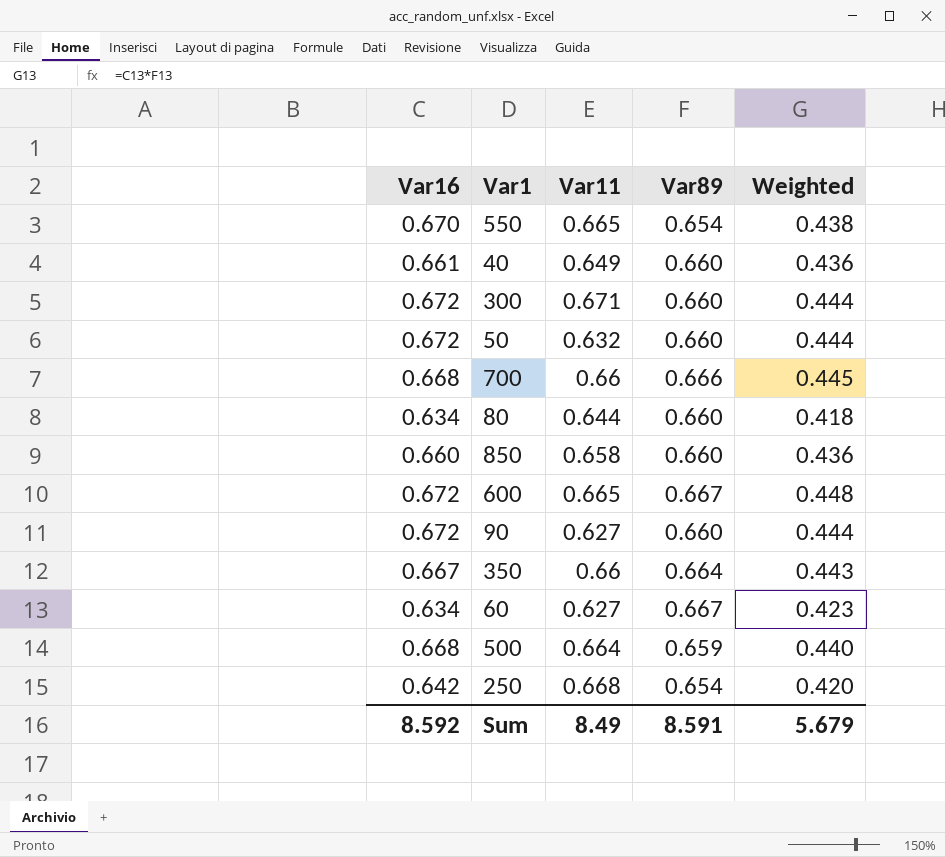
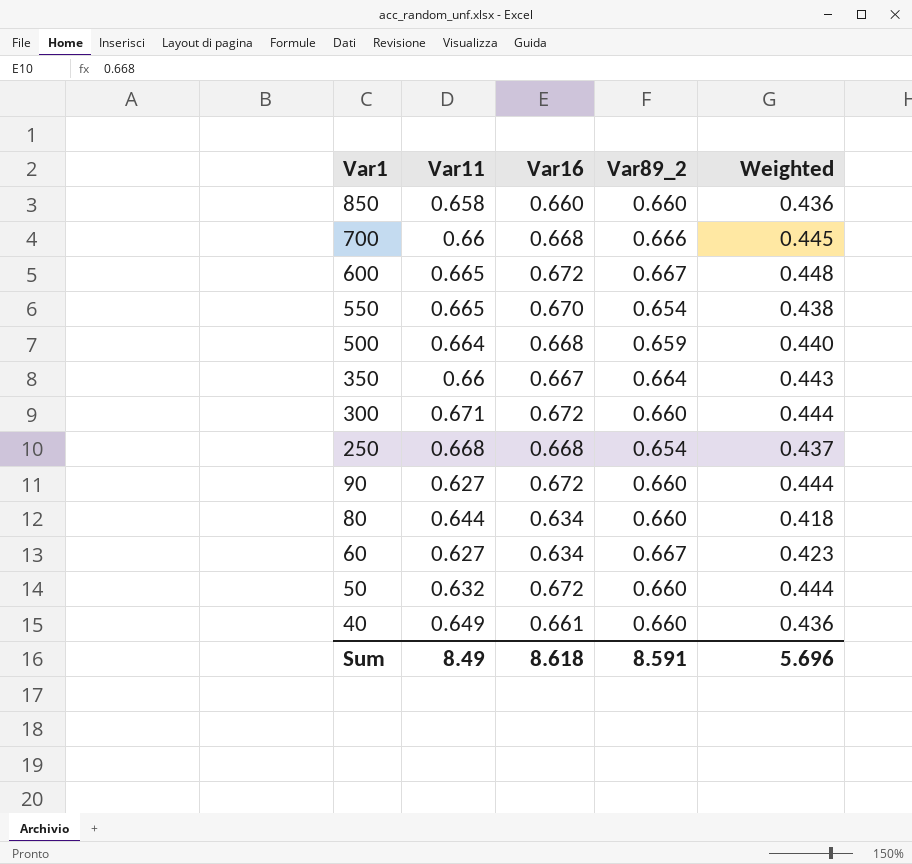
row order: none -> Var1 descending
column Var16 | position: 1 -> 3
column name: Var89 -> Var89_2
250 | Var16: 0.642 -> 0.668
250 | Weighted: 0.420 -> 0.437
Sum | Var16: 8.592 -> 8.618
Sum | Weighted: 5.679 -> 5.696

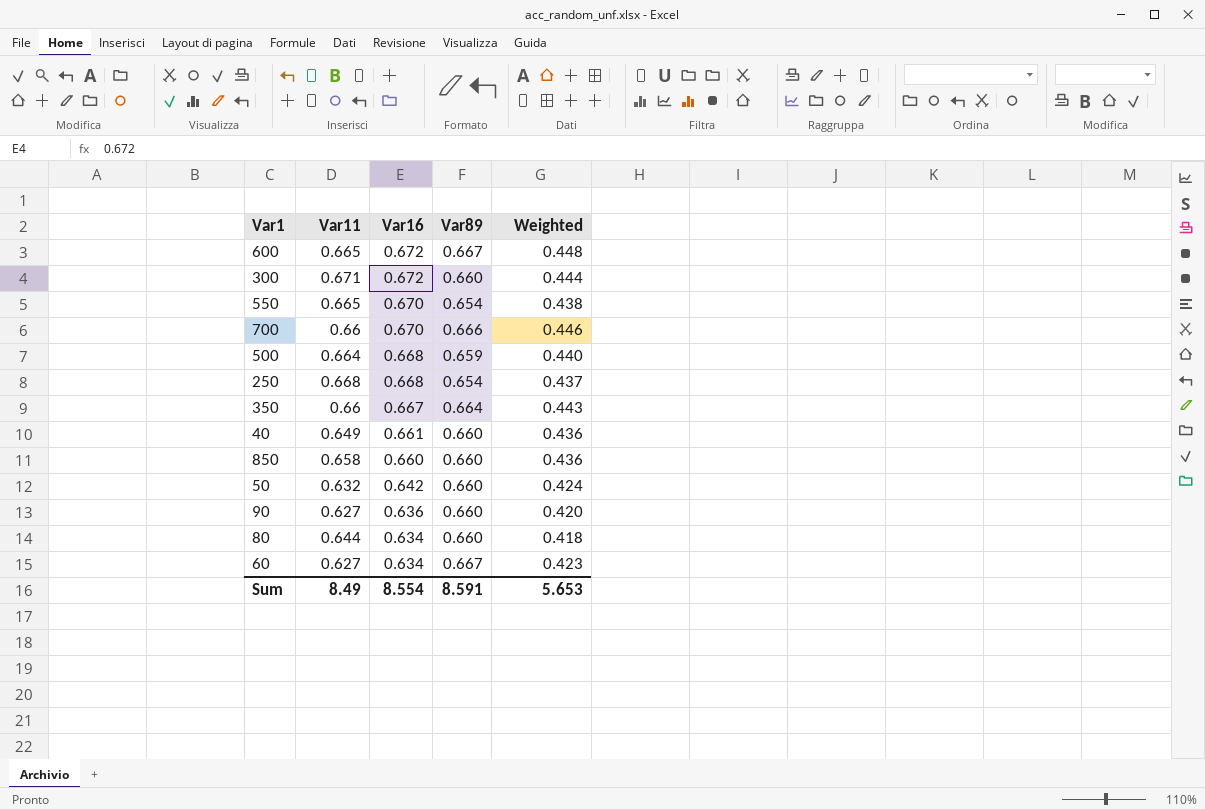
row order: Var1 descending -> Var16 descending
column name: Var89_2 -> Var89
700 | Var16: 0.668 -> 0.670
700 | Weighted: 0.445 -> 0.446
50 | Var16: 0.672 -> 0.642
50 | Weighted: 0.444 -> 0.424
90 | Var16: 0.672 -> 0.636
90 | Weighted: 0.444 -> 0.420
Sum | Var16: 8.618 -> 8.554
Sum | Weighted: 5.696 -> 5.653

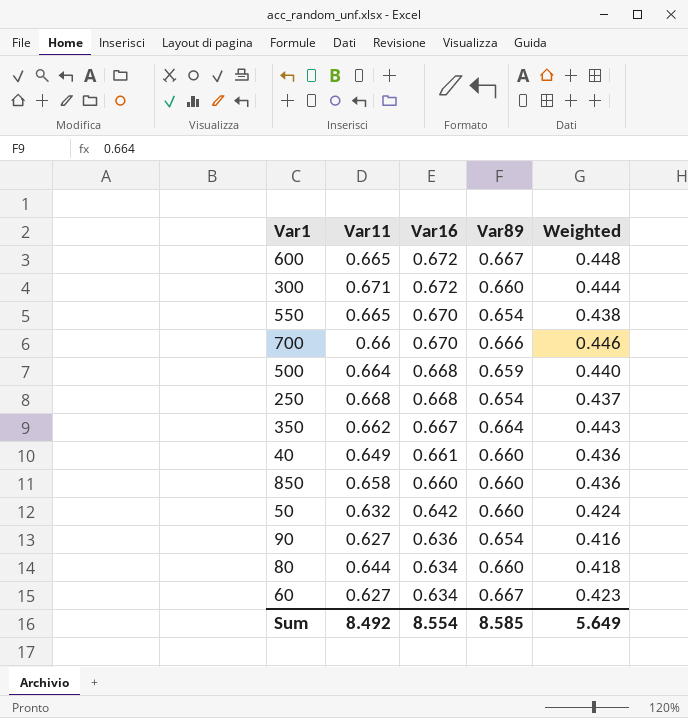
350 | Var11: 0.66 -> 0.662
90 | Var89: 0.660 -> 0.654
90 | Weighted: 0.420 -> 0.416
Sum | Var11: 8.49 -> 8.492
Sum | Var89: 8.591 -> 8.585
Sum | Weighted: 5.653 -> 5.649

